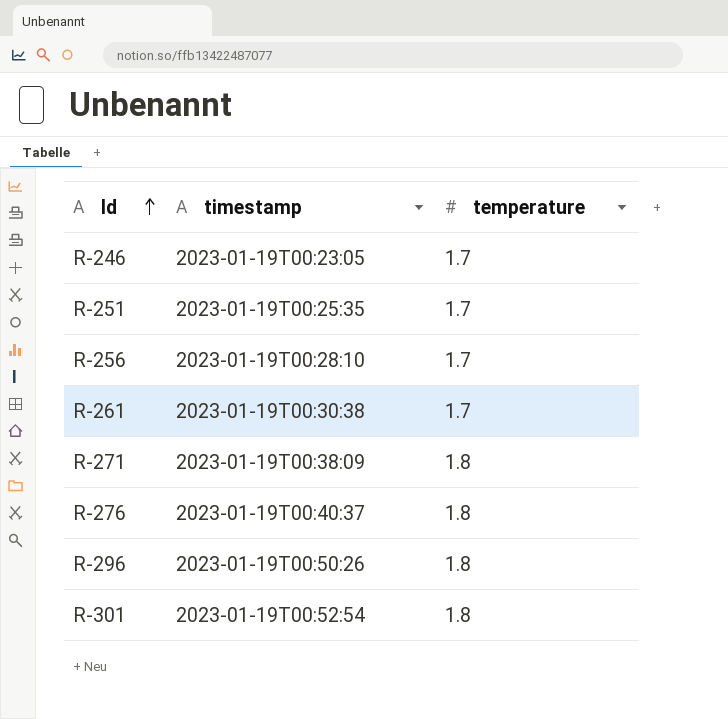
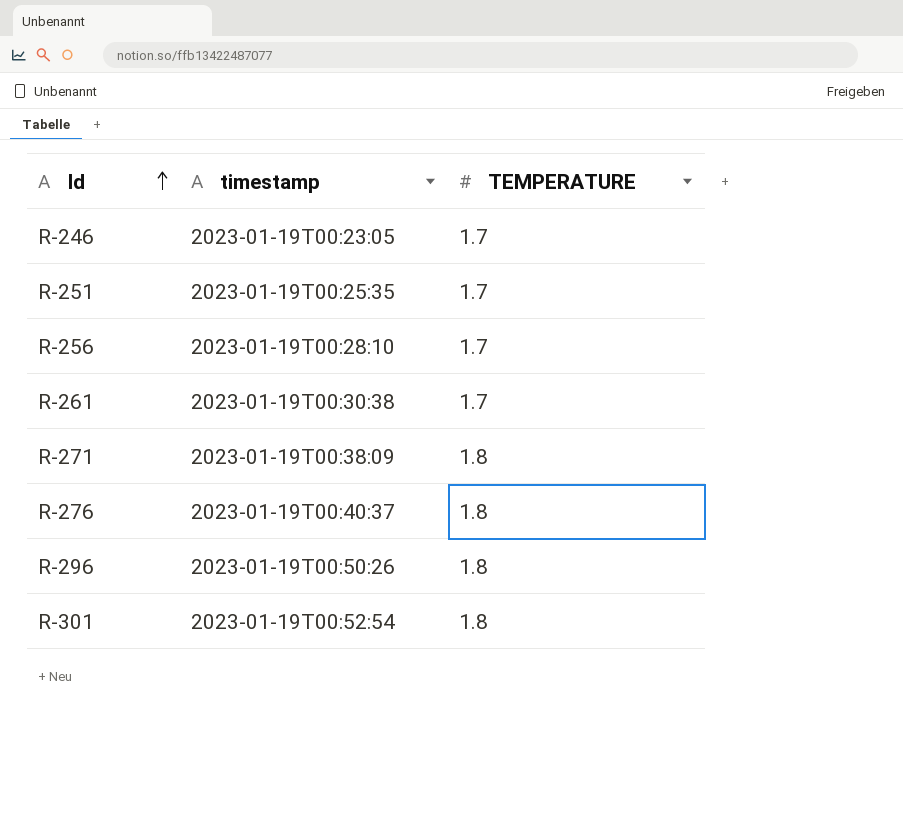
column name: temperature -> TEMPERATURE

